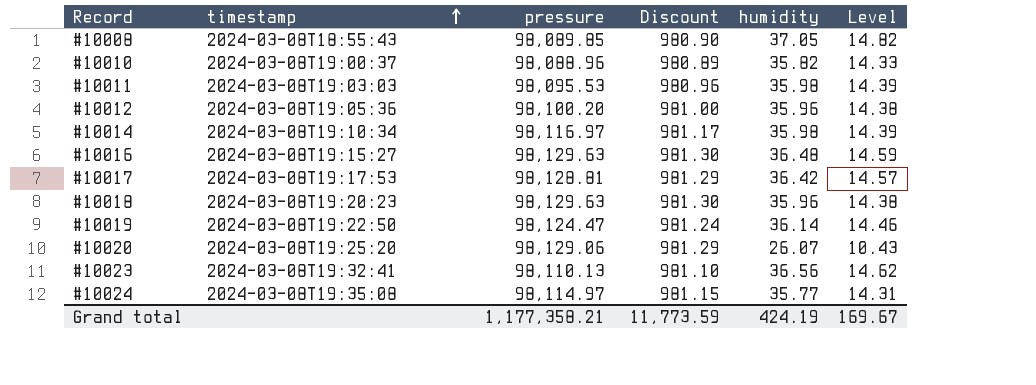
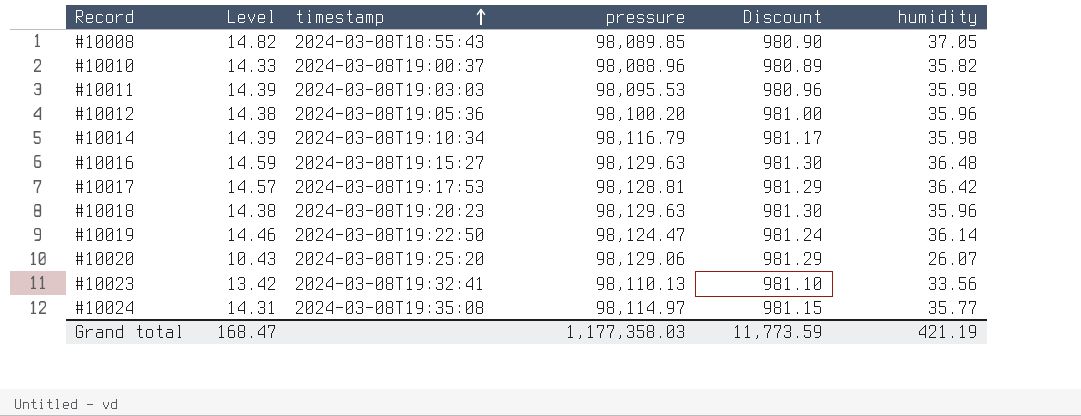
column Level | position: 6 -> 2
#10014 | pressure: 98,116.97 -> 98,116.79
#10023 | Level: 14.62 -> 13.42
#10023 | humidity: 36.56 -> 33.56
Grand total | Level: 169.67 -> 168.47
Grand total | pressure: 1,177,358.21 -> 1,177,358.03
Grand total | humidity: 424.19 -> 421.19

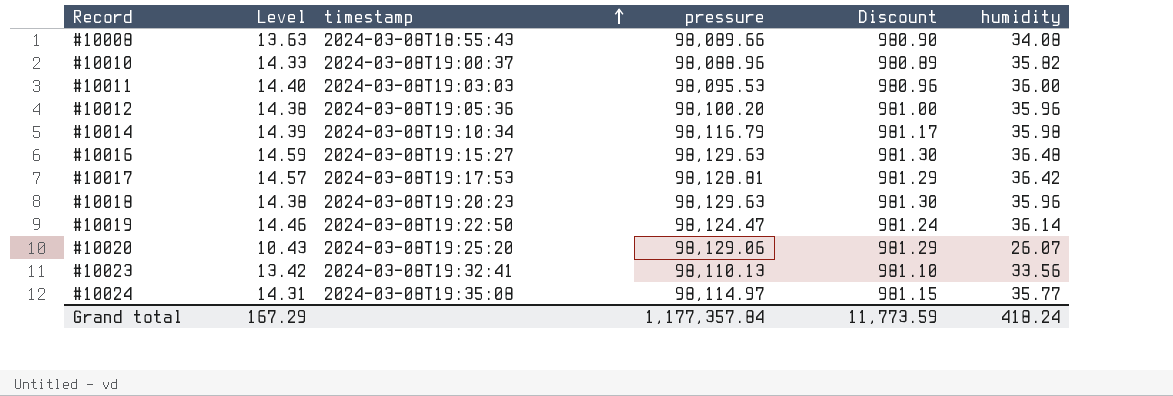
#10008 | Level: 14.82 -> 13.63
#10008 | pressure: 98,089.85 -> 98,089.66
#10008 | humidity: 37.05 -> 34.08
#10011 | Level: 14.39 -> 14.40
#10011 | humidity: 35.98 -> 36.00
Grand total | Level: 168.47 -> 167.29
Grand total | pressure: 1,177,358.03 -> 1,177,357.84
Grand total | humidity: 421.19 -> 418.24

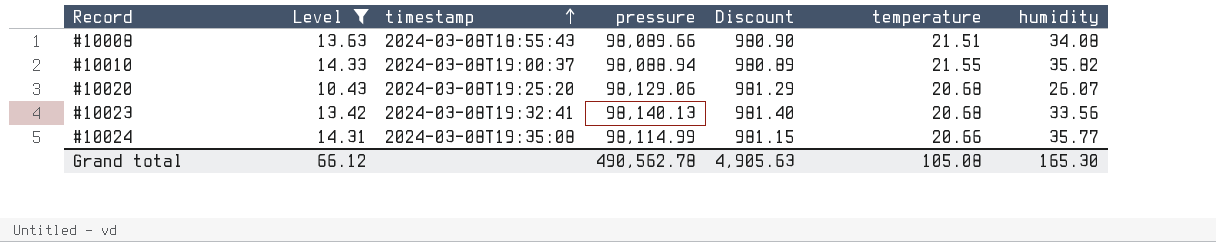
filter: none -> Level <= 14.33
column temperature | position: none -> 6
#10010 | pressure: 98,088.96 -> 98,088.94
#10023 | pressure: 98,110.13 -> 98,140.13
#10023 | Discount: 981.10 -> 981.40
#10024 | pressure: 98,114.97 -> 98,114.99
Grand total | Level: 167.29 -> 66.12
Grand total | pressure: 1,177,357.84 -> 490,562.78
Grand total | Discount: 11,773.59 -> 4,905.63
Grand total | humidity: 418.24 -> 165.30

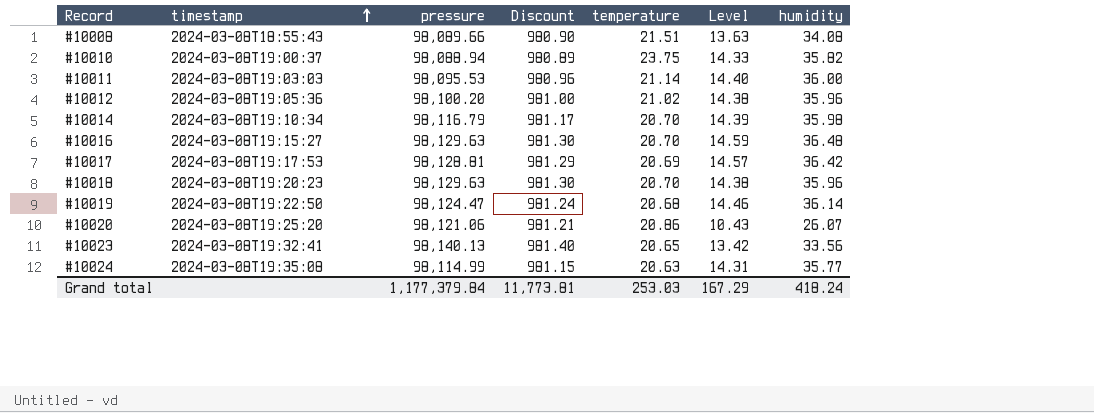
filter: Level <= 14.33 -> none
column Level | position: 2 -> 6
#10010 | temperature: 21.55 -> 23.75
#10020 | pressure: 98,129.06 -> 98,121.06
#10020 | Discount: 981.29 -> 981.21
#10020 | temperature: 20.68 -> 20.86
#10023 | temperature: 20.68 -> 20.65
#10024 | temperature: 20.66 -> 20.63
Grand total | pressure: 490,562.78 -> 1,177,379.84
Grand total | Discount: 4,905.63 -> 11,773.81
Grand total | temperature: 105.08 -> 253.03
Grand total | Level: 66.12 -> 167.29
Grand total | humidity: 165.30 -> 418.24

